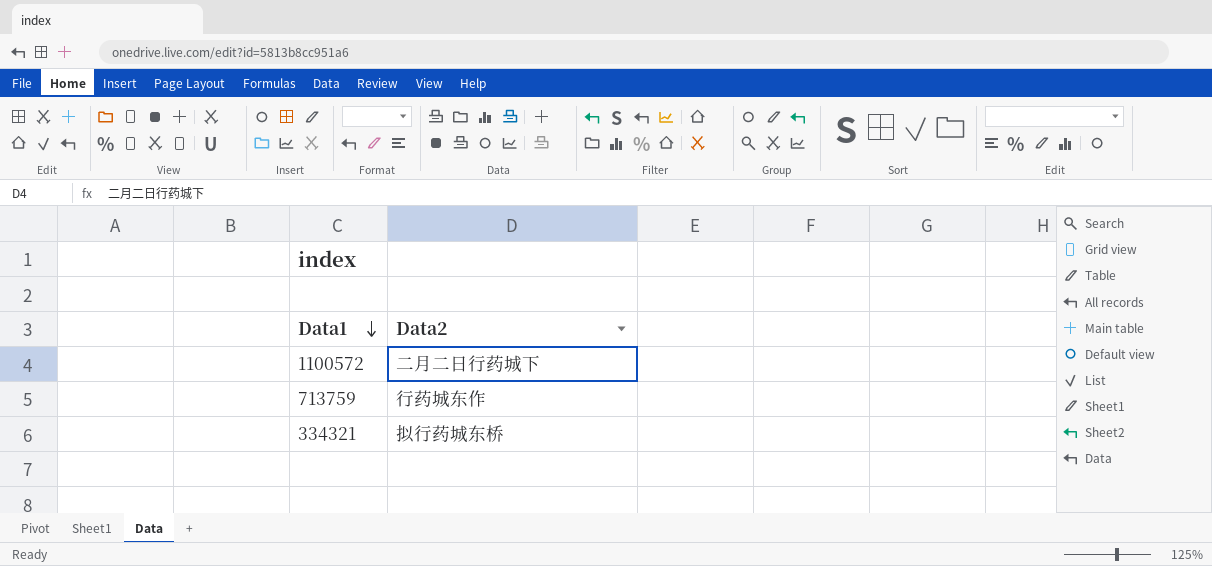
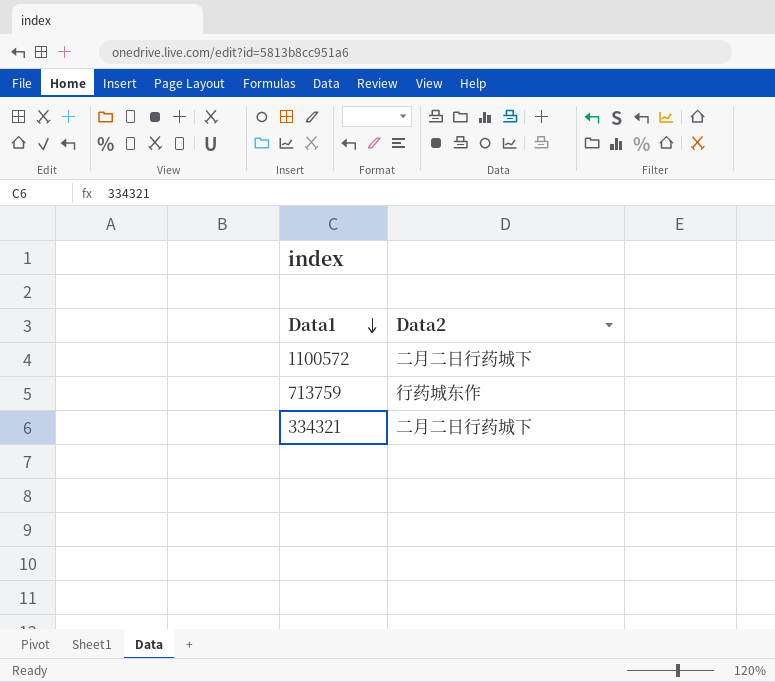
334321 | Data2: 拟行药城东桥 -> 二月二日行药城下

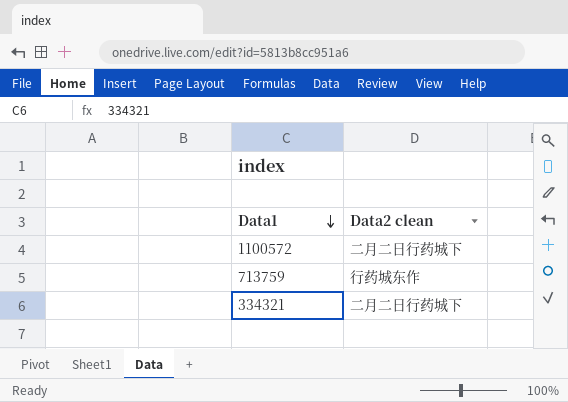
column name: Data2 -> Data2 clean

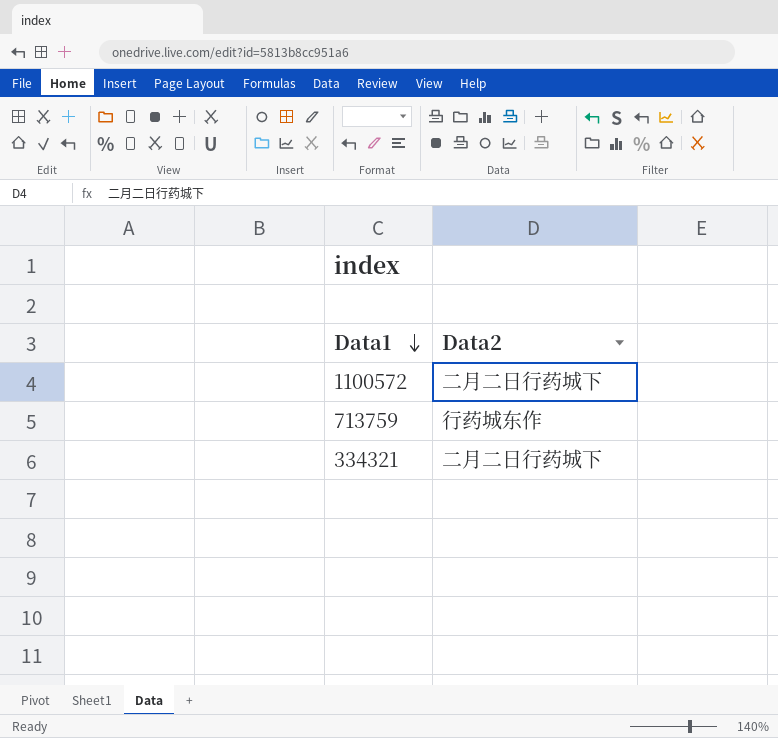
column name: Data2 clean -> Data2

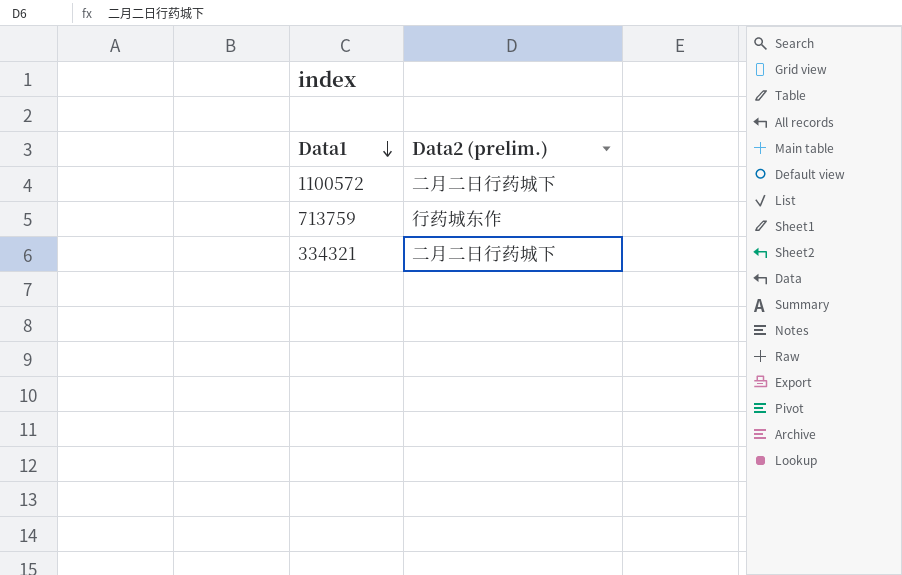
column name: Data2 -> Data2 (prelim.)

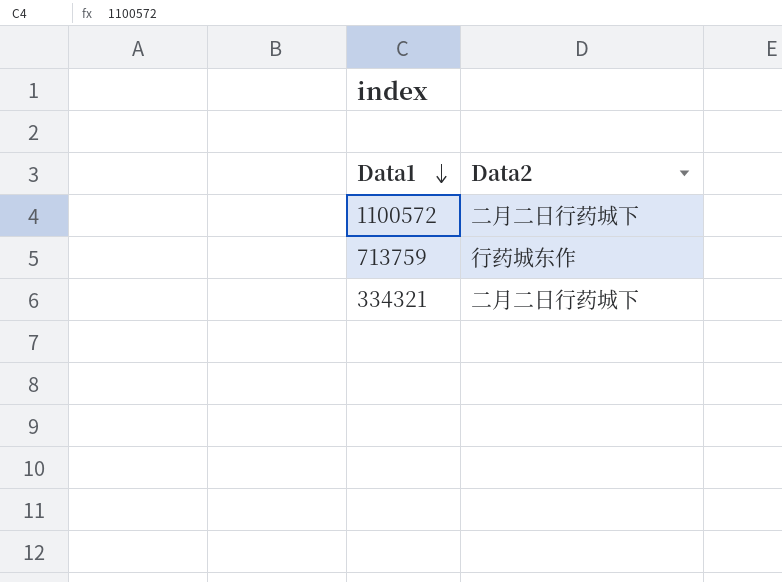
column name: Data2 (prelim.) -> Data2

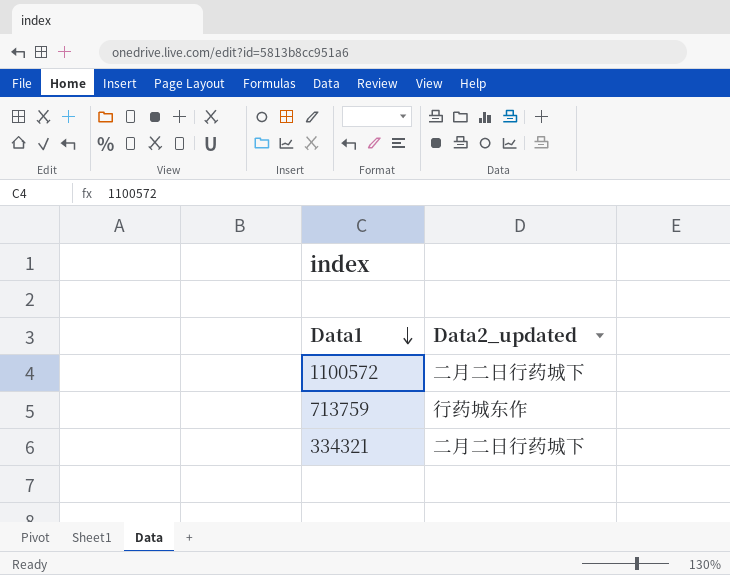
column name: Data2 -> Data2_updated

